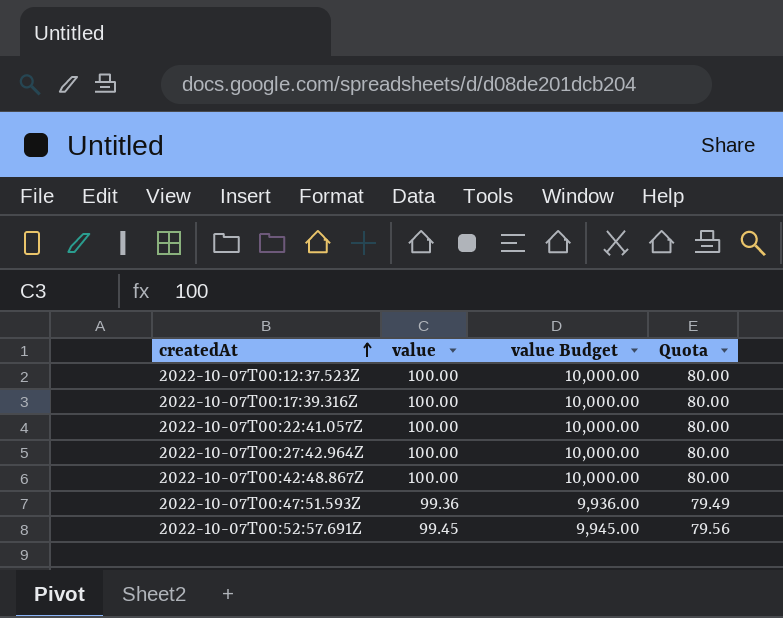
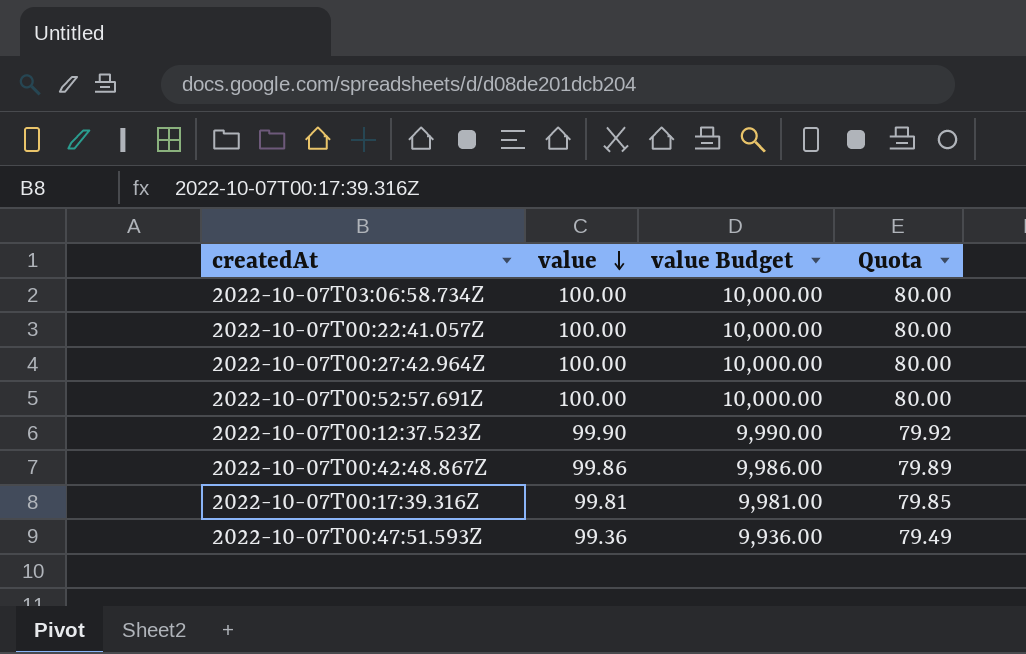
row order: createdAt ascending -> value descending
row 2022-10-07T03:06:58.734Z: none -> 100.00 | 10,000.00 | 80.00
2022-10-07T00:52:57.691Z | value: 99.45 -> 100.00
2022-10-07T00:52:57.691Z | value Budget: 9,945.00 -> 10,000.00
2022-10-07T00:52:57.691Z | Quota: 79.56 -> 80.00
2022-10-07T00:12:37.523Z | value: 100.00 -> 99.90
2022-10-07T00:12:37.523Z | value Budget: 10,000.00 -> 9,990.00
2022-10-07T00:12:37.523Z | Quota: 80.00 -> 79.92
2022-10-07T00:42:48.867Z | value: 100.00 -> 99.86
2022-10-07T00:42:48.867Z | value Budget: 10,000.00 -> 9,986.00
2022-10-07T00:42:48.867Z | Quota: 80.00 -> 79.89
2022-10-07T00:17:39.316Z | value: 100.00 -> 99.81
2022-10-07T00:17:39.316Z | value Budget: 10,000.00 -> 9,981.00
2022-10-07T00:17:39.316Z | Quota: 80.00 -> 79.85

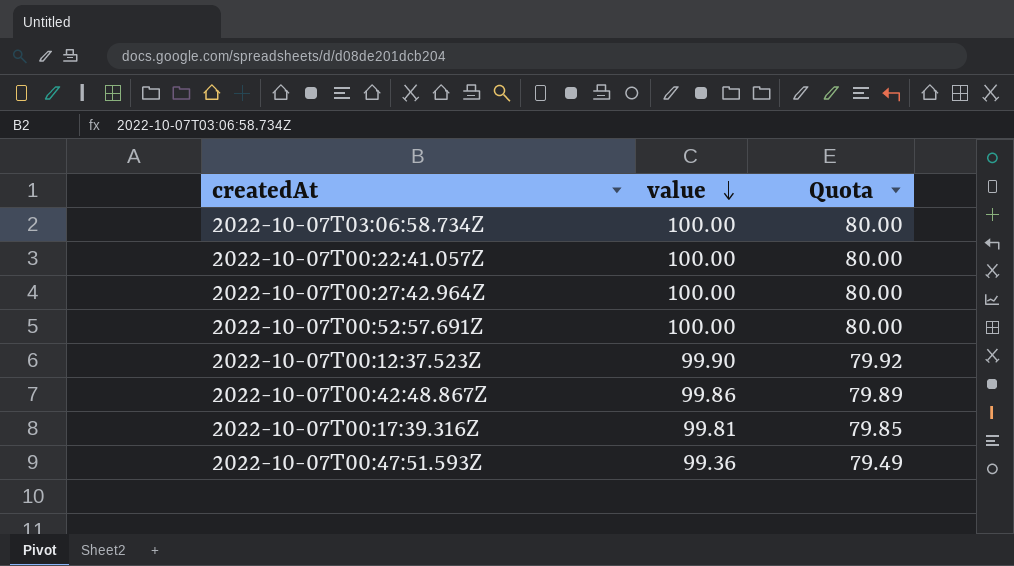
column value Budget | formula: [value] * 100 -> none

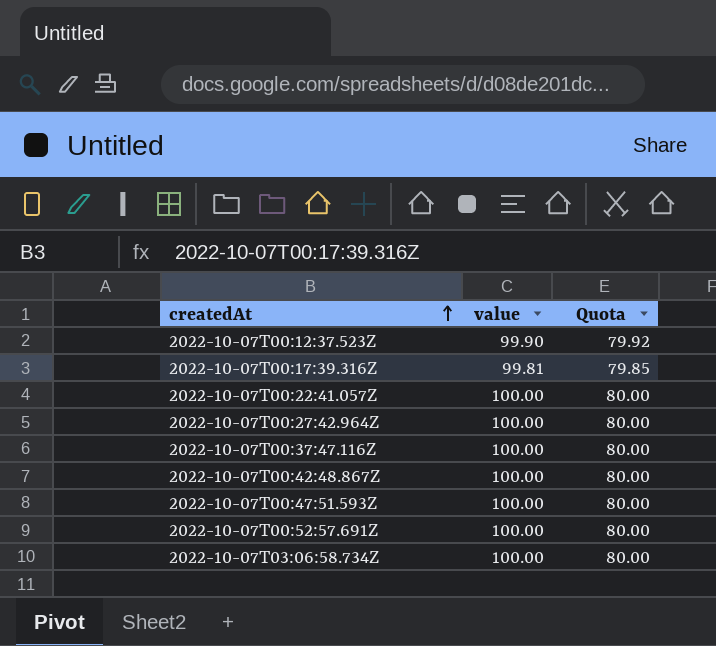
row order: value descending -> createdAt ascending
row 2022-10-07T00:37:47.116Z: none -> 100.00 | 80.00
2022-10-07T00:42:48.867Z | value: 99.86 -> 100.00
2022-10-07T00:42:48.867Z | Quota: 79.89 -> 80.00
2022-10-07T00:47:51.593Z | value: 99.36 -> 100.00
2022-10-07T00:47:51.593Z | Quota: 79.49 -> 80.00

